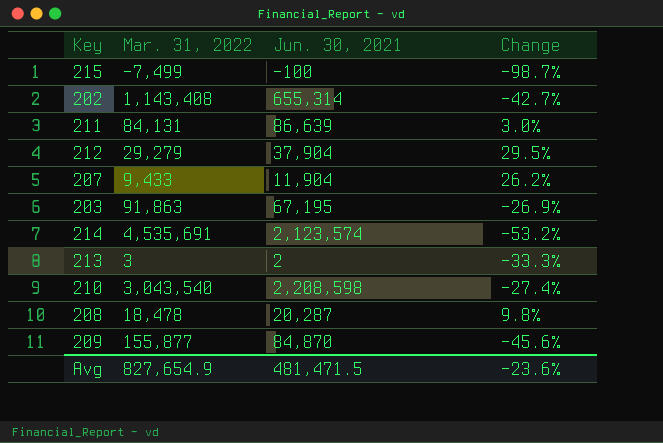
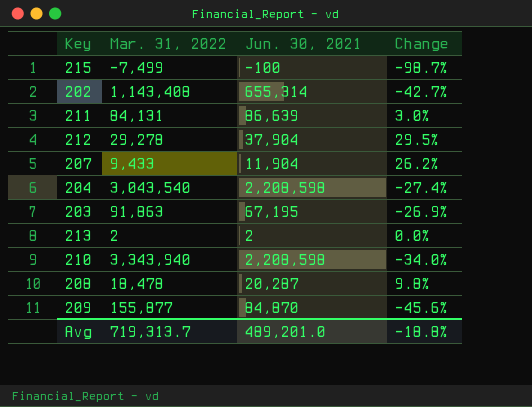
row 214: 4,535,691 | 2,123,574 | -53.2% -> none
212 | Mar. 31, 2022: 29,279 -> 29,278
row 204: none -> 3,043,540 | 2,208,598 | -27.4%
213 | Mar. 31, 2022: 3 -> 2
213 | Change: -33.3% -> 0.0%
210 | Mar. 31, 2022: 3,043,540 -> 3,343,940
210 | Change: -27.4% -> -34.0%
Avg | Mar. 31, 2022: 827,654.9 -> 719,313.7
Avg | Jun. 30, 2021: 481,471.5 -> 489,201.0
Avg | Change: -23.6% -> -18.8%

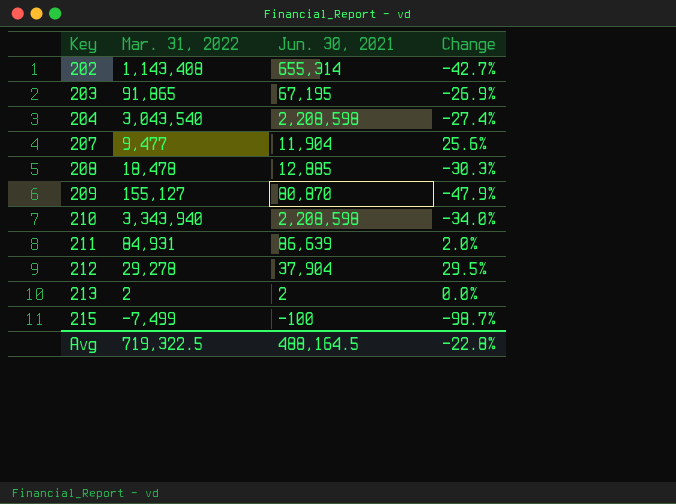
row order: none -> Key ascending
203 | Mar. 31, 2022: 91,863 -> 91,865
207 | Mar. 31, 2022: 9,433 -> 9,477
207 | Change: 26.2% -> 25.6%
208 | Jun. 30, 2021: 20,287 -> 12,885
208 | Change: 9.8% -> -30.3%
209 | Mar. 31, 2022: 155,877 -> 155,127
209 | Jun. 30, 2021: 84,870 -> 80,870
209 | Change: -45.6% -> -47.9%
211 | Mar. 31, 2022: 84,131 -> 84,931
211 | Change: 3.0% -> 2.0%
Avg | Mar. 31, 2022: 719,313.7 -> 719,322.5
Avg | Jun. 30, 2021: 489,201.0 -> 488,164.5
Avg | Change: -18.8% -> -22.8%

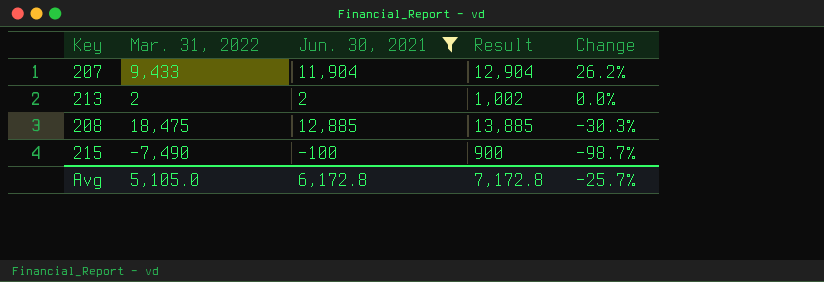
filter: none -> Jun. 30, 2021 <= 12,885
row order: Key ascending -> Change descending
column Result | formula: none -> [Jun. 30, 2021] + 1000
207 | Mar. 31, 2022: 9,477 -> 9,433
207 | Change: 25.6% -> 26.2%
208 | Mar. 31, 2022: 18,478 -> 18,475
215 | Mar. 31, 2022: -7,499 -> -7,490
Avg | Mar. 31, 2022: 719,322.5 -> 5,105.0
Avg | Jun. 30, 2021: 488,164.5 -> 6,172.8
Avg | Change: -22.8% -> -25.7%

